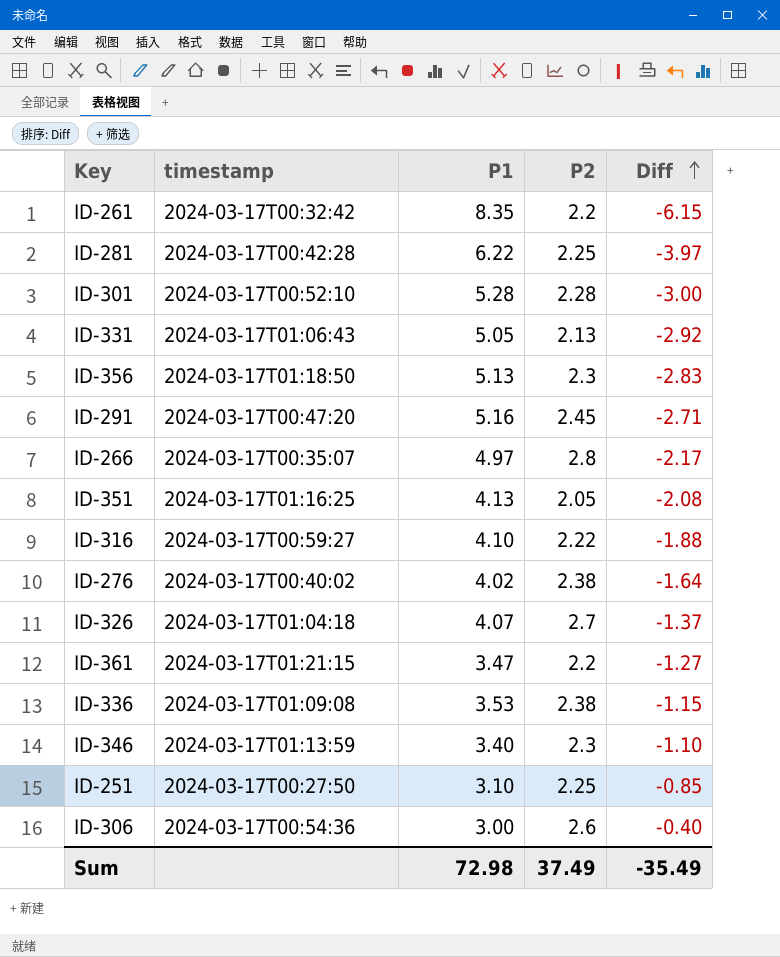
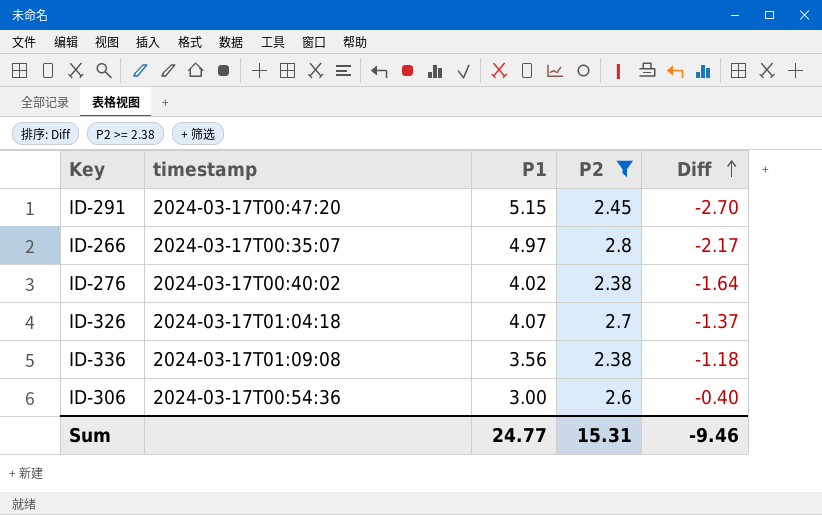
filter: none -> P2 >= 2.38
ID-291 | P1: 5.16 -> 5.15
ID-291 | Diff: -2.71 -> -2.70
ID-336 | P1: 3.53 -> 3.56
ID-336 | Diff: -1.15 -> -1.18
Sum | P1: 72.98 -> 24.77
Sum | P2: 37.49 -> 15.31
Sum | Diff: -35.49 -> -9.46

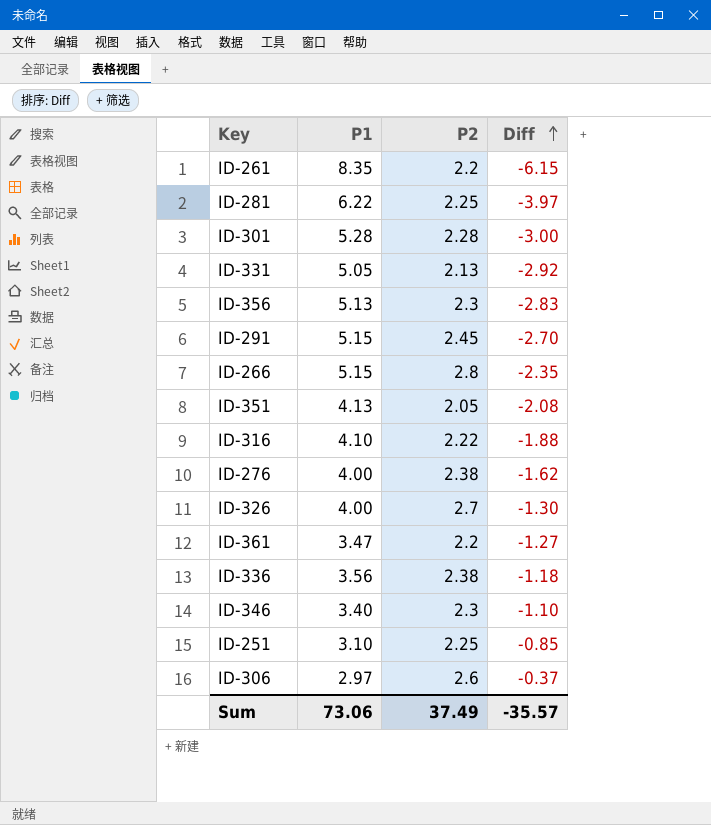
filter: P2 >= 2.38 -> none
column timestamp | position: 2 -> none
ID-266 | P1: 4.97 -> 5.15
ID-266 | Diff: -2.17 -> -2.35
ID-276 | P1: 4.02 -> 4.00
ID-276 | Diff: -1.64 -> -1.62
ID-326 | P1: 4.07 -> 4.00
ID-326 | Diff: -1.37 -> -1.30
ID-306 | P1: 3.00 -> 2.97
ID-306 | Diff: -0.40 -> -0.37
Sum | P1: 24.77 -> 73.06
Sum | P2: 15.31 -> 37.49
Sum | Diff: -9.46 -> -35.57

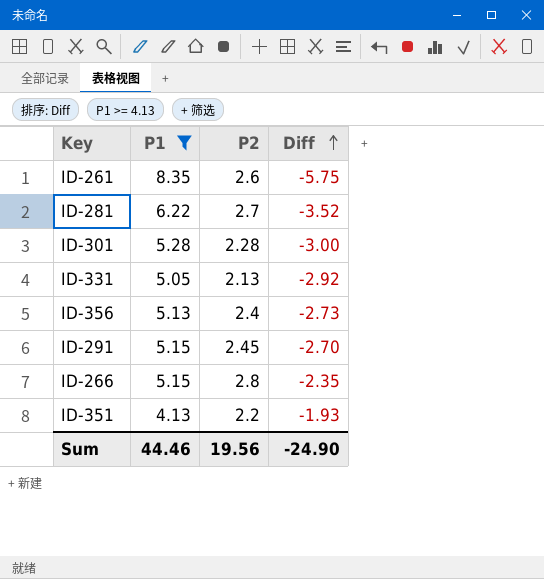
filter: none -> P1 >= 4.13
ID-261 | P2: 2.2 -> 2.6
ID-261 | Diff: -6.15 -> -5.75
ID-281 | P2: 2.25 -> 2.7
ID-281 | Diff: -3.97 -> -3.52
ID-356 | P2: 2.3 -> 2.4
ID-356 | Diff: -2.83 -> -2.73
ID-351 | P2: 2.05 -> 2.2
ID-351 | Diff: -2.08 -> -1.93
Sum | P1: 73.06 -> 44.46
Sum | P2: 37.49 -> 19.56
Sum | Diff: -35.57 -> -24.90

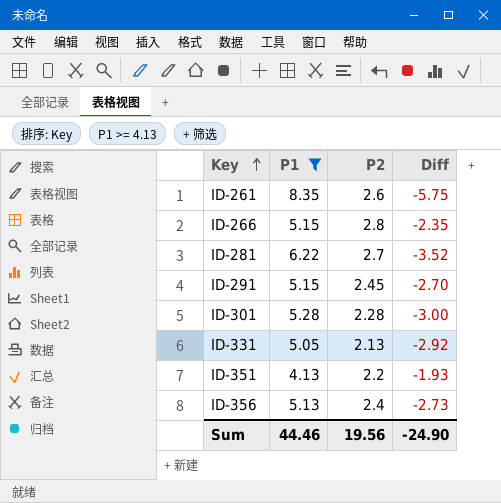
row order: Diff ascending -> Key ascending

